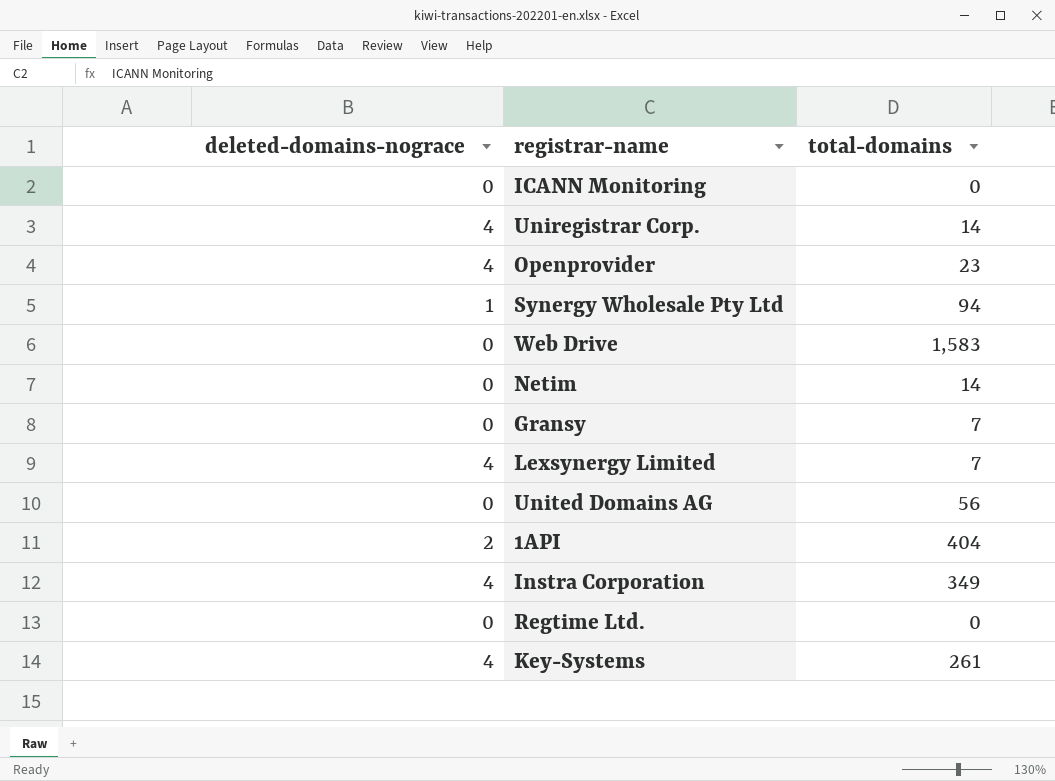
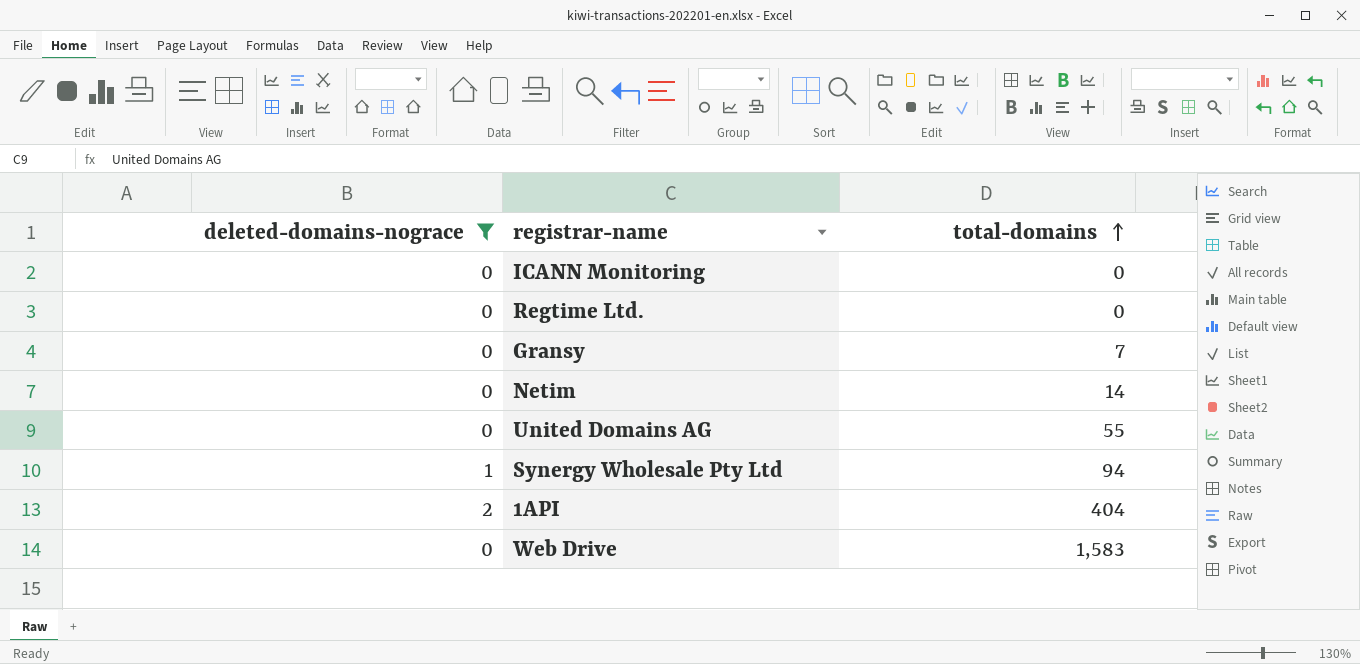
filter: none -> deleted-domains-nograce != 4
row order: none -> total-domains ascending
United Domains AG | total-domains: 56 -> 55

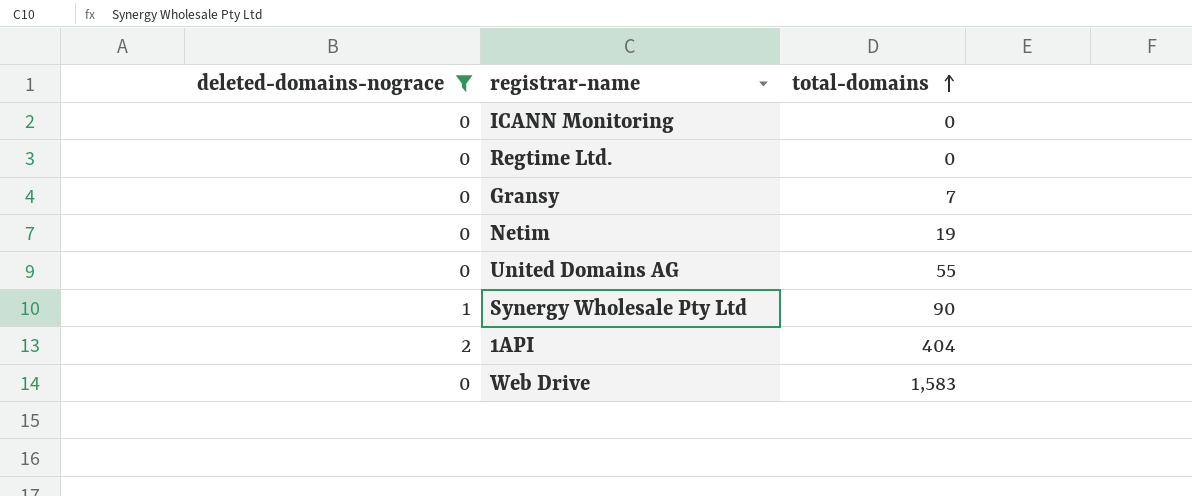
Netim | total-domains: 14 -> 19
Synergy Wholesale Pty Ltd | total-domains: 94 -> 90

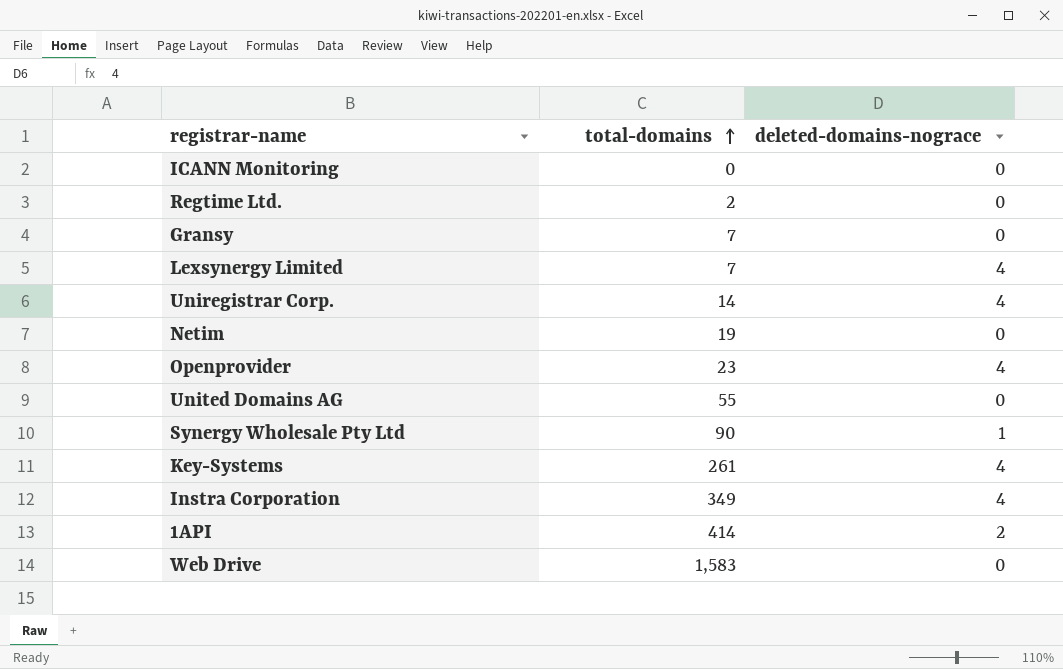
filter: deleted-domains-nograce != 4 -> none
column deleted-domains-nograce | position: 1 -> 3
Regtime Ltd. | total-domains: 0 -> 2
1API | total-domains: 404 -> 414

